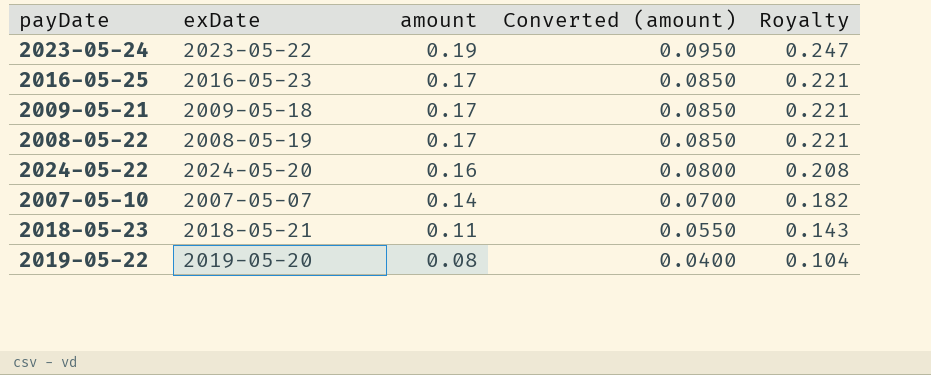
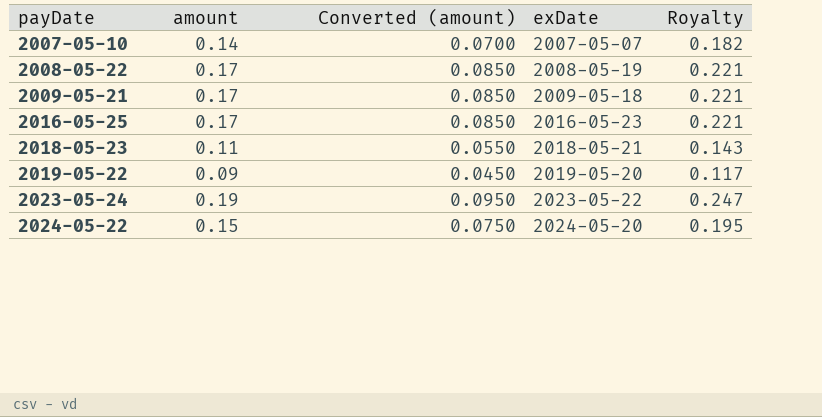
row order: amount descending -> payDate ascending
column exDate | position: 2 -> 4
2019-05-22 | amount: 0.08 -> 0.09
2019-05-22 | Converted (amount): 0.0400 -> 0.0450
2019-05-22 | Royalty: 0.104 -> 0.117
2024-05-22 | amount: 0.16 -> 0.15
2024-05-22 | Converted (amount): 0.0800 -> 0.0750
2024-05-22 | Royalty: 0.208 -> 0.195

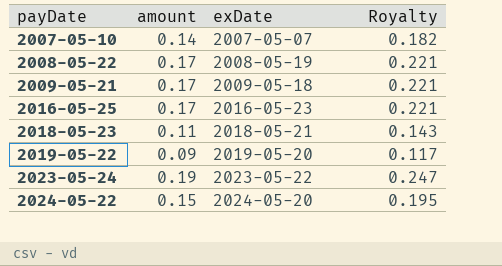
column Converted (amount) | formula: [amount] * 0.5 -> none

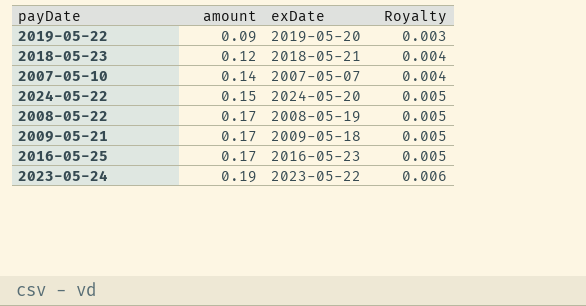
row order: payDate ascending -> amount ascending
column Royalty | formula: [amount] * 1.3 -> [amount] * 0.03
2018-05-23 | amount: 0.11 -> 0.12

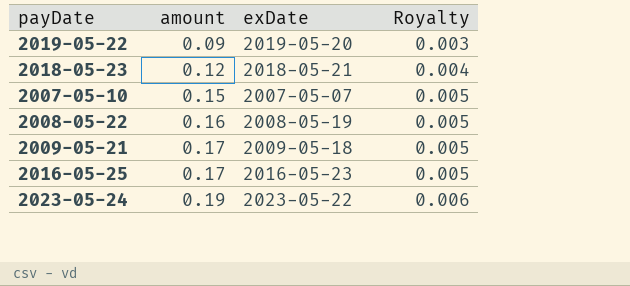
row 2024-05-22: 0.15 | 2024-05-20 | 0.005 -> none
2007-05-10 | amount: 0.14 -> 0.15
2007-05-10 | Royalty: 0.004 -> 0.005
2008-05-22 | amount: 0.17 -> 0.16

